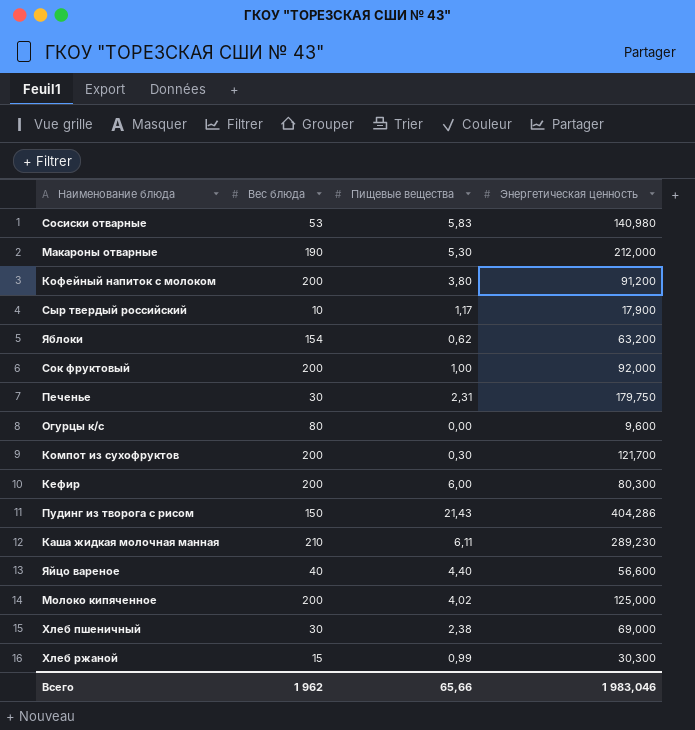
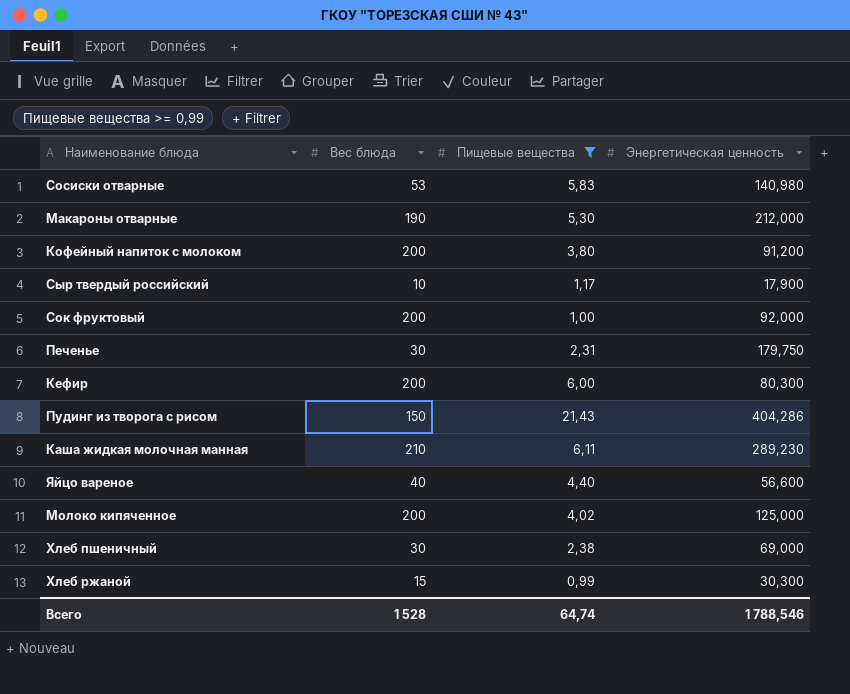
filter: none -> Пищевые вещества >= 0,99
Всего | Вес блюда: 1 962 -> 1 528
Всего | Пищевые вещества: 65,66 -> 64,74
Всего | Энергетическая ценность: 1 983,046 -> 1 788,546

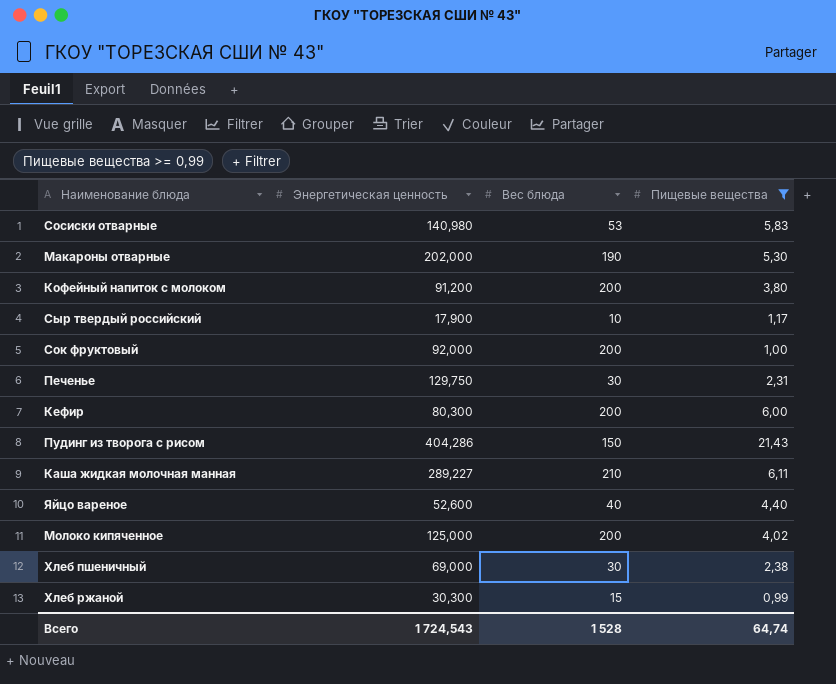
column Энергетическая ценность | position: 4 -> 2
Макароны отварные | Энергетическая ценность: 212,000 -> 202,000
Печенье | Энергетическая ценность: 179,750 -> 129,750
Каша жидкая молочная манная | Энергетическая ценность: 289,230 -> 289,227
Яйцо вареное | Энергетическая ценность: 56,600 -> 52,600
Всего | Энергетическая ценность: 1 788,546 -> 1 724,543

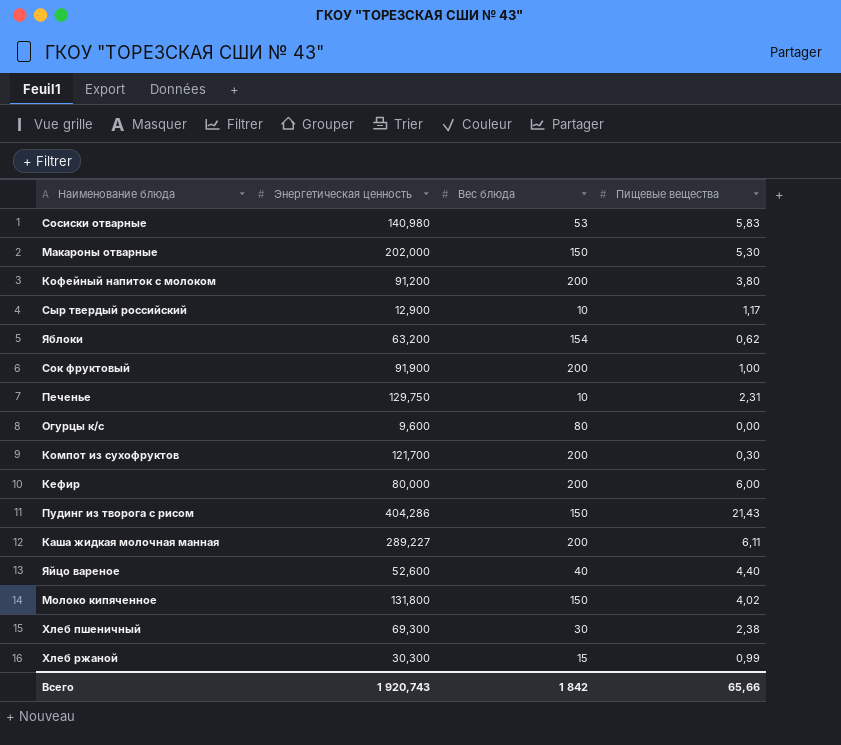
filter: Пищевые вещества >= 0,99 -> none
Макароны отварные | Вес блюда: 190 -> 150
Сыр твердый российский | Энергетическая ценность: 17,900 -> 12,900
Сок фруктовый | Энергетическая ценность: 92,000 -> 91,900
Печенье | Вес блюда: 30 -> 10
Кефир | Энергетическая ценность: 80,300 -> 80,000
Каша жидкая молочная манная | Вес блюда: 210 -> 200
Молоко кипяченное | Энергетическая ценность: 125,000 -> 131,800
Молоко кипяченное | Вес блюда: 200 -> 150
Хлеб пшеничный | Энергетическая ценность: 69,000 -> 69,300
Всего | Энергетическая ценность: 1 724,543 -> 1 920,743
Всего | Вес блюда: 1 528 -> 1 842
Всего | Пищевые вещества: 64,74 -> 65,66

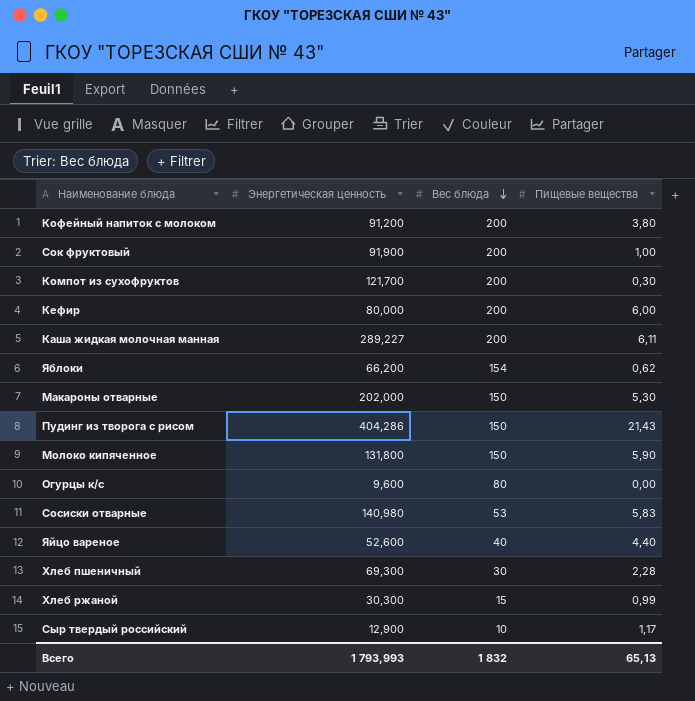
row order: none -> Вес блюда descending
row Печенье: 129,750 | 10 | 2,31 -> none
Яблоки | Энергетическая ценность: 63,200 -> 66,200
Молоко кипяченное | Пищевые вещества: 4,02 -> 5,90
Хлеб пшеничный | Пищевые вещества: 2,38 -> 2,28
Всего | Энергетическая ценность: 1 920,743 -> 1 793,993
Всего | Вес блюда: 1 842 -> 1 832
Всего | Пищевые вещества: 65,66 -> 65,13

